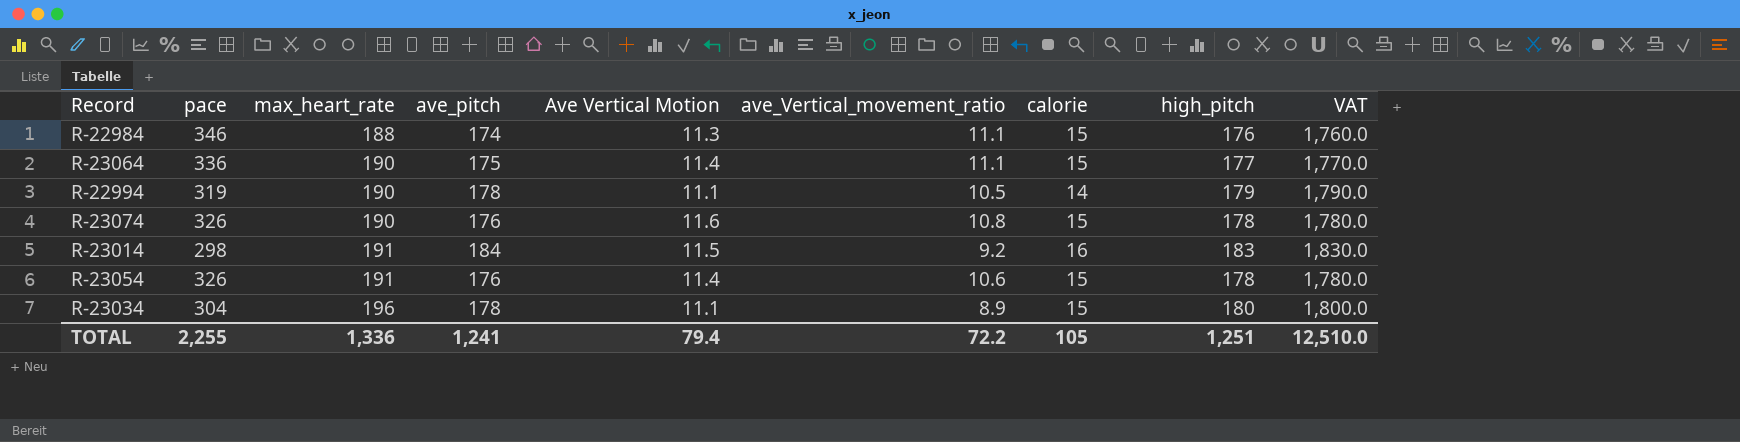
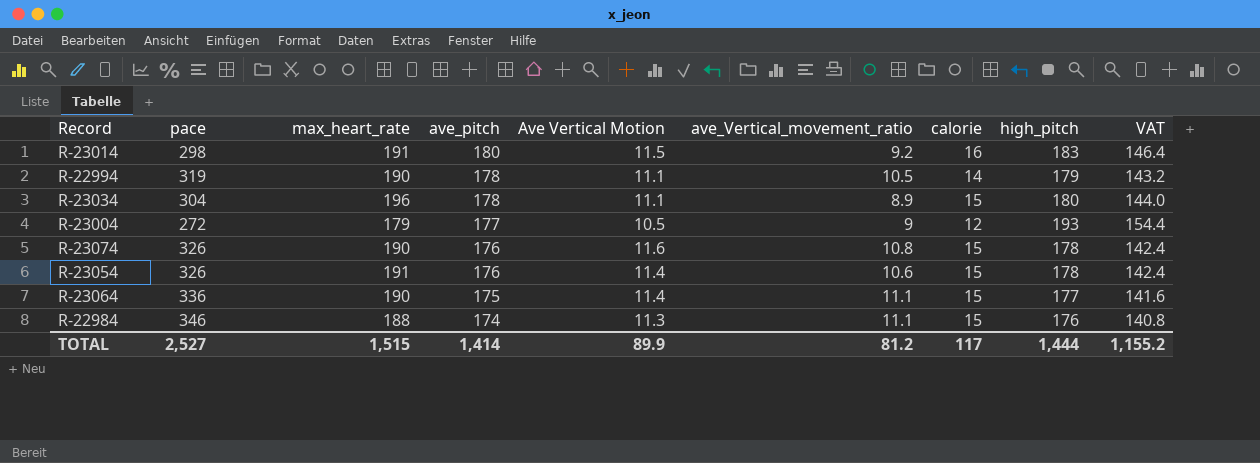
row order: max_heart_rate ascending -> ave_pitch descending
column VAT | formula: [high_pitch] * 10 -> [high_pitch] * 0.8
R-23014 | ave_pitch: 184 -> 180
row R-23004: none -> 272 | 179 | 177 | 10.5 | 9 | 12 | 193 | 154.4
TOTAL | pace: 2,255 -> 2,527
TOTAL | max_heart_rate: 1,336 -> 1,515
TOTAL | ave_pitch: 1,241 -> 1,414
TOTAL | Ave Vertical Motion: 79.4 -> 89.9
TOTAL | ave_Vertical_movement_ratio: 72.2 -> 81.2
TOTAL | calorie: 105 -> 117
TOTAL | high_pitch: 1,251 -> 1,444
TOTAL | VAT: 12,510.0 -> 1,155.2

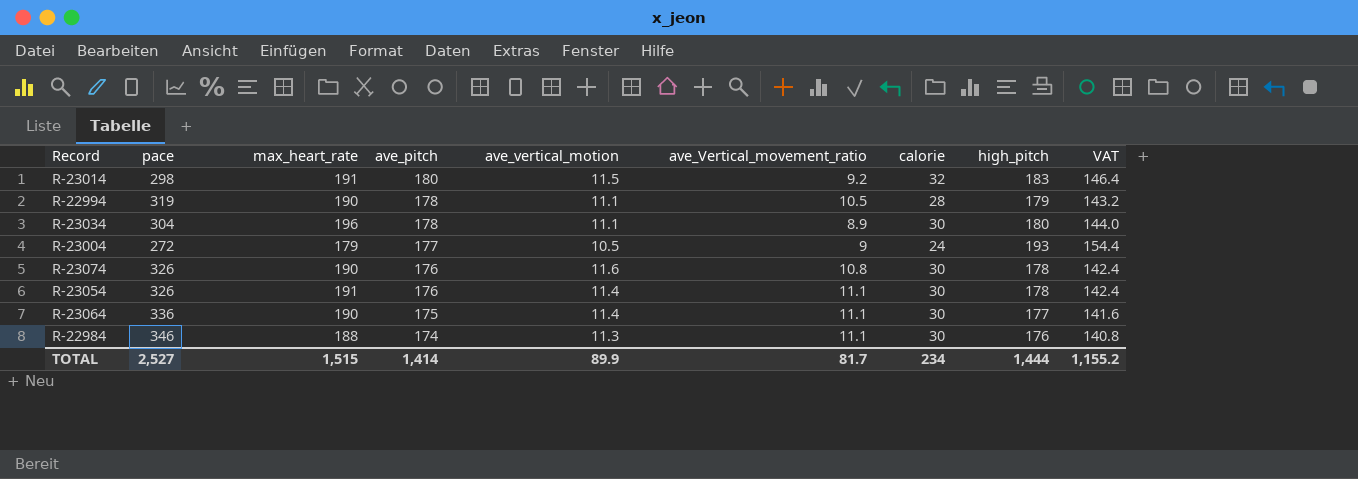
column name: Ave Vertical Motion -> ave_vertical_motion
R-23014 | calorie: 16 -> 32
R-22994 | calorie: 14 -> 28
R-23034 | calorie: 15 -> 30
R-23004 | calorie: 12 -> 24
R-23074 | calorie: 15 -> 30
R-23054 | ave_Vertical_movement_ratio: 10.6 -> 11.1
R-23054 | calorie: 15 -> 30
R-23064 | calorie: 15 -> 30
R-22984 | calorie: 15 -> 30
TOTAL | ave_Vertical_movement_ratio: 81.2 -> 81.7
TOTAL | calorie: 117 -> 234

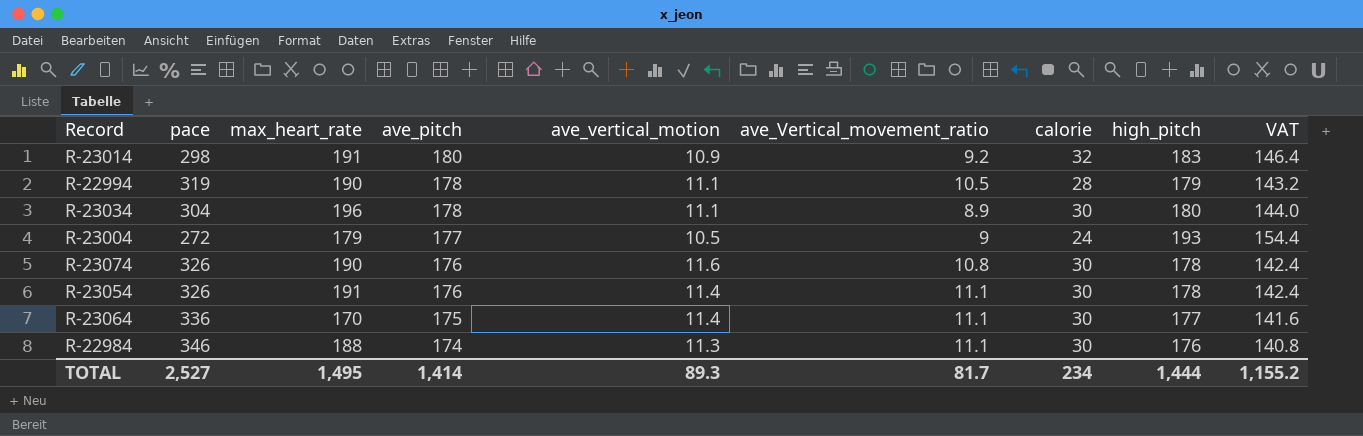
R-23014 | ave_vertical_motion: 11.5 -> 10.9
R-23064 | max_heart_rate: 190 -> 170
TOTAL | max_heart_rate: 1,515 -> 1,495
TOTAL | ave_vertical_motion: 89.9 -> 89.3

